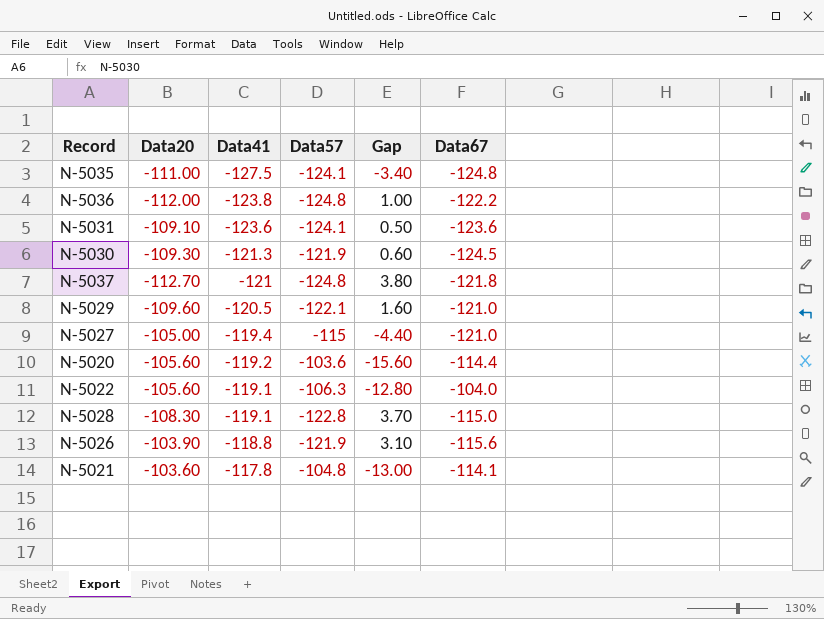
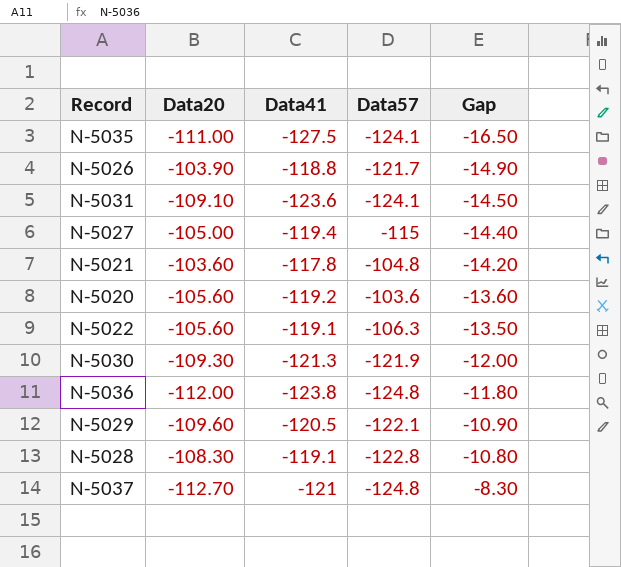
row order: Data41 ascending -> Gap ascending
column Data67 | position: 6 -> none
column Gap | formula: [Data41] - [Data57] -> [Data41] - [Data20]
N-5026 | Data57: -121.9 -> -121.7

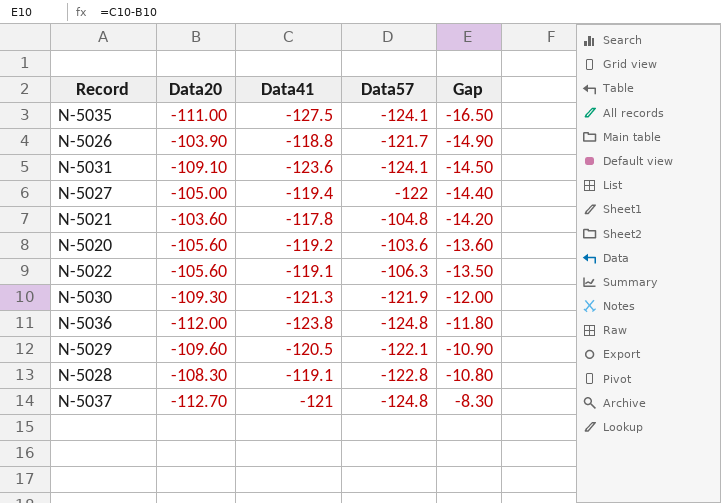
N-5027 | Data57: -115 -> -122

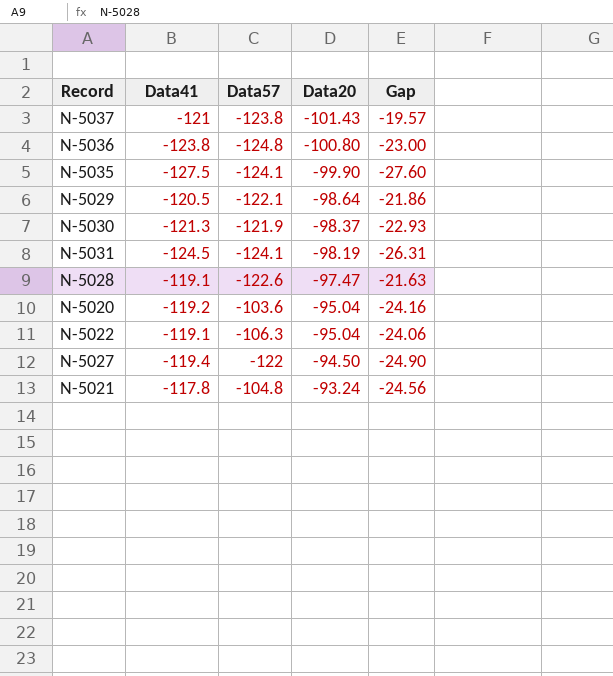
row order: Gap ascending -> Data20 ascending
column Data20 | position: 2 -> 4
row N-5026: -103.90 | -118.8 | -121.7 | -14.90 -> none
N-5037 | Data57: -124.8 -> -123.8
N-5037 | Data20: -112.70 -> -101.43
N-5037 | Gap: -8.30 -> -19.57
N-5036 | Data20: -112.00 -> -100.80
N-5036 | Gap: -11.80 -> -23.00
N-5035 | Data20: -111.00 -> -99.90
N-5035 | Gap: -16.50 -> -27.60
N-5029 | Data20: -109.60 -> -98.64
N-5029 | Gap: -10.90 -> -21.86
N-5030 | Data20: -109.30 -> -98.37
N-5030 | Gap: -12.00 -> -22.93
N-5031 | Data41: -123.6 -> -124.5
N-5031 | Data20: -109.10 -> -98.19
N-5031 | Gap: -14.50 -> -26.31
N-5028 | Data57: -122.8 -> -122.6
N-5028 | Data20: -108.30 -> -97.47
N-5028 | Gap: -10.80 -> -21.63
N-5020 | Data20: -105.60 -> -95.04
N-5020 | Gap: -13.60 -> -24.16
N-5022 | Data20: -105.60 -> -95.04
N-5022 | Gap: -13.50 -> -24.06
N-5027 | Data20: -105.00 -> -94.50
N-5027 | Gap: -14.40 -> -24.90
N-5021 | Data20: -103.60 -> -93.24
N-5021 | Gap: -14.20 -> -24.56

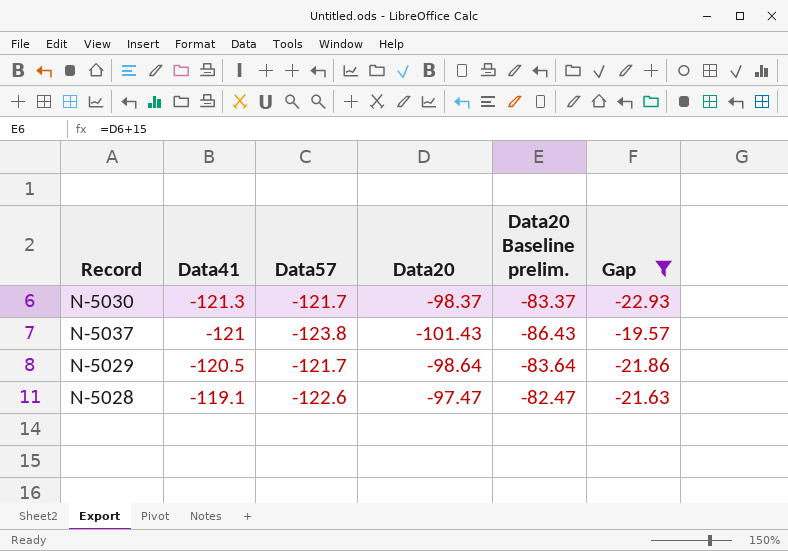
filter: none -> Gap >= -22.93
row order: Data20 ascending -> Data41 ascending
column Data20 Baseline prelim. | formula: none -> [Data20] + 15
N-5030 | Data57: -121.9 -> -121.7
N-5029 | Data57: -122.1 -> -121.7

